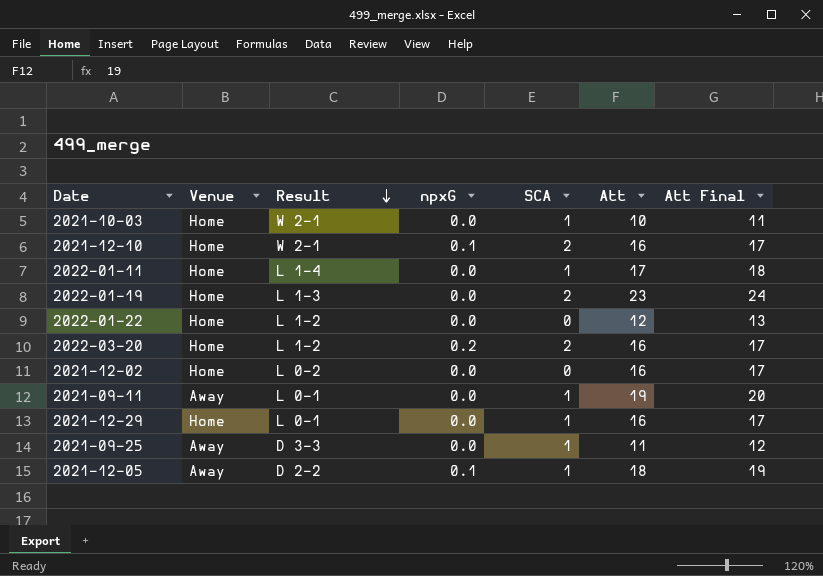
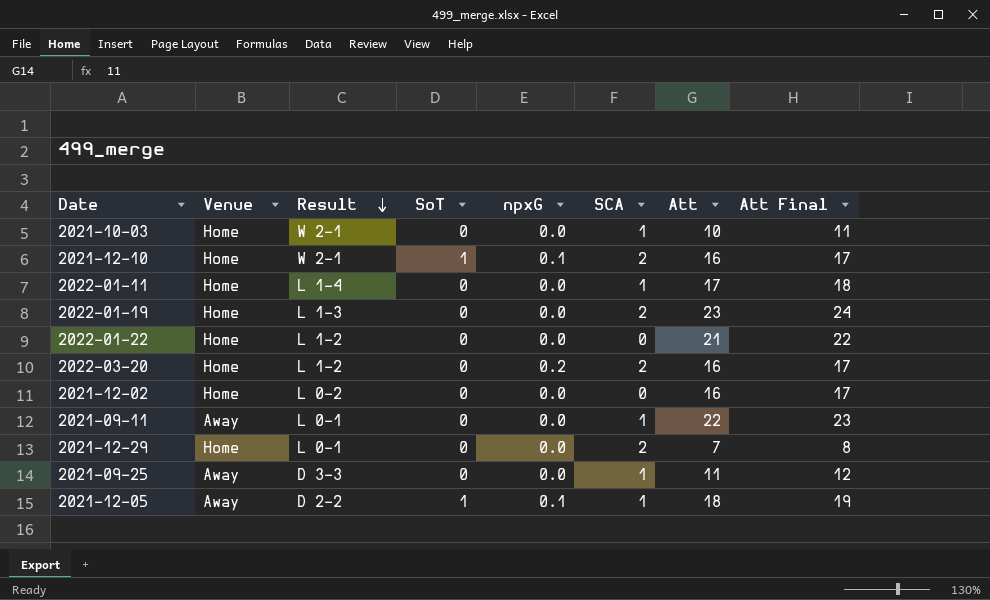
column SoT | position: none -> 4
2022-01-22 | Att: 12 -> 21
2022-01-22 | Att Final: 13 -> 22
2021-09-11 | Att: 19 -> 22
2021-09-11 | Att Final: 20 -> 23
2021-12-29 | SCA: 1 -> 2
2021-12-29 | Att: 16 -> 7
2021-12-29 | Att Final: 17 -> 8

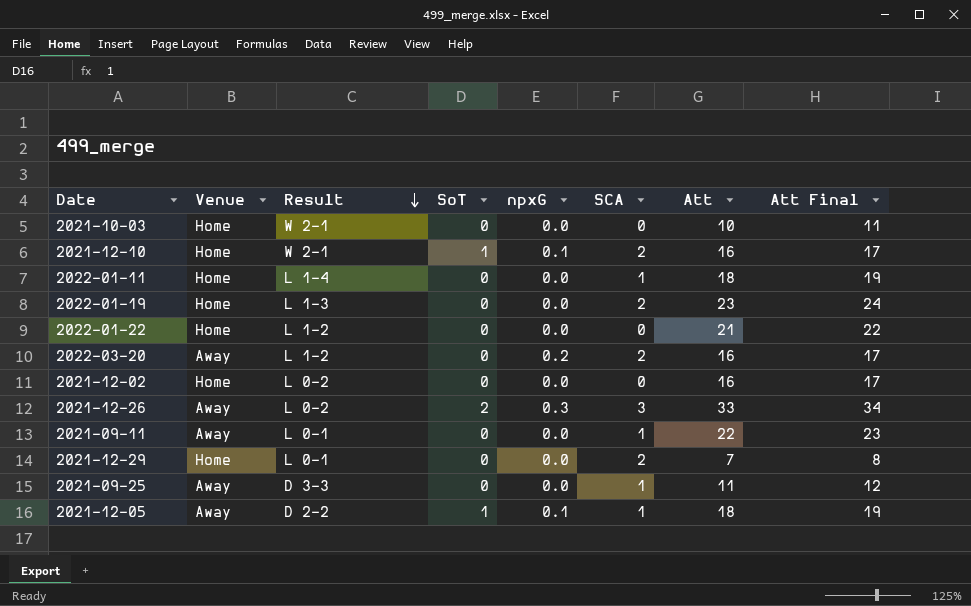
2021-10-03 | SCA: 1 -> 0
2022-01-11 | Att: 17 -> 18
2022-01-11 | Att Final: 18 -> 19
2022-03-20 | Venue: Home -> Away
row 2021-12-26: none -> Away | L 0–2 | 2 | 0.3 | 3 | 33 | 34

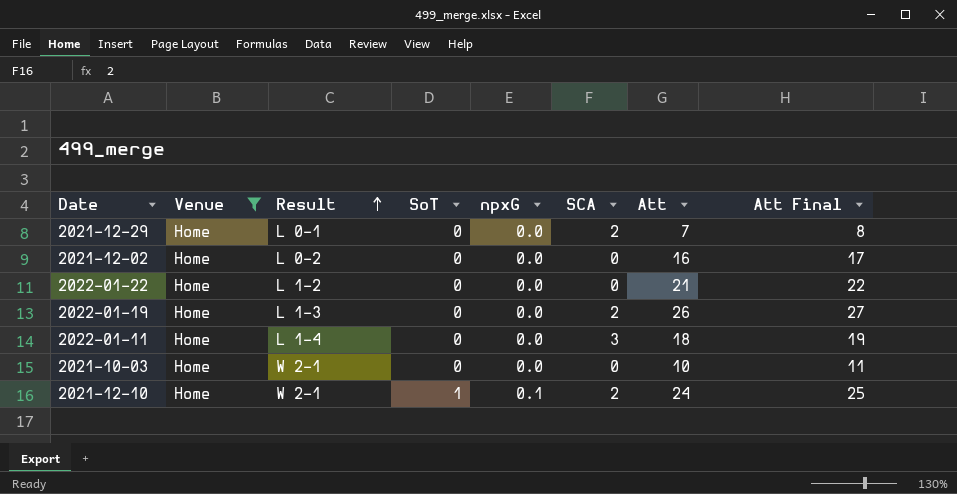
filter: none -> Venue = Home
row order: Result descending -> Result ascending
2022-01-19 | Att: 23 -> 26
2022-01-19 | Att Final: 24 -> 27
2022-01-11 | SCA: 1 -> 3
2021-12-10 | Att: 16 -> 24
2021-12-10 | Att Final: 17 -> 25

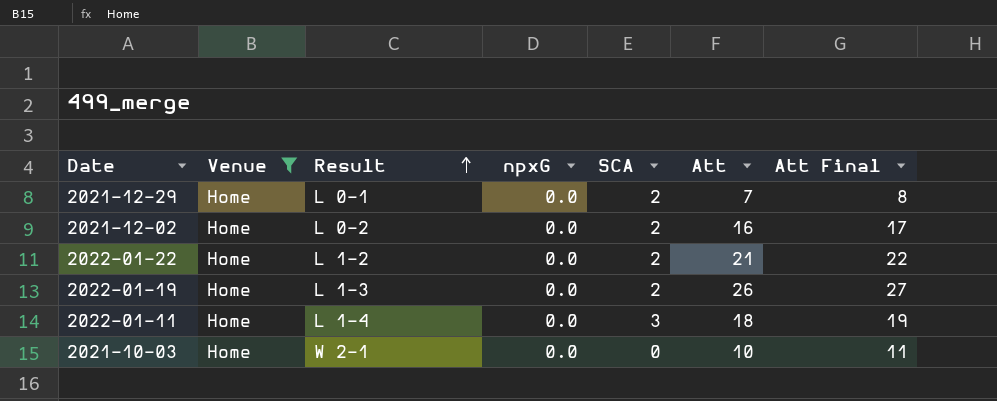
column SoT | position: 4 -> none
row 2021-12-10: Home | W 2–1 | 1 | 0.1 | 2 | 24 | 25 -> none
2021-12-02 | SCA: 0 -> 2
2022-01-22 | SCA: 0 -> 2

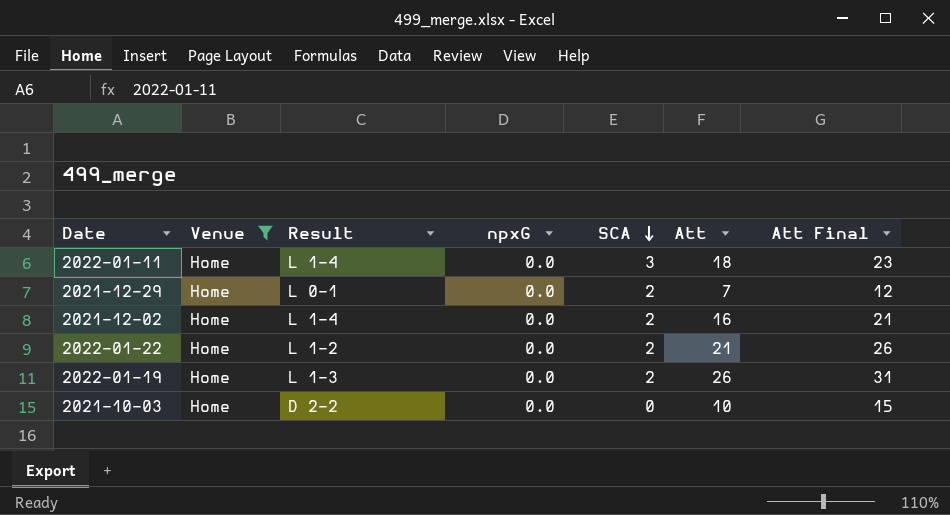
row order: Result ascending -> SCA descending
column Att Final | formula: [Att] + 1 -> [Att] + 5
2021-12-02 | Result: L 0–2 -> L 1–4
2021-10-03 | Result: W 2–1 -> D 2–2

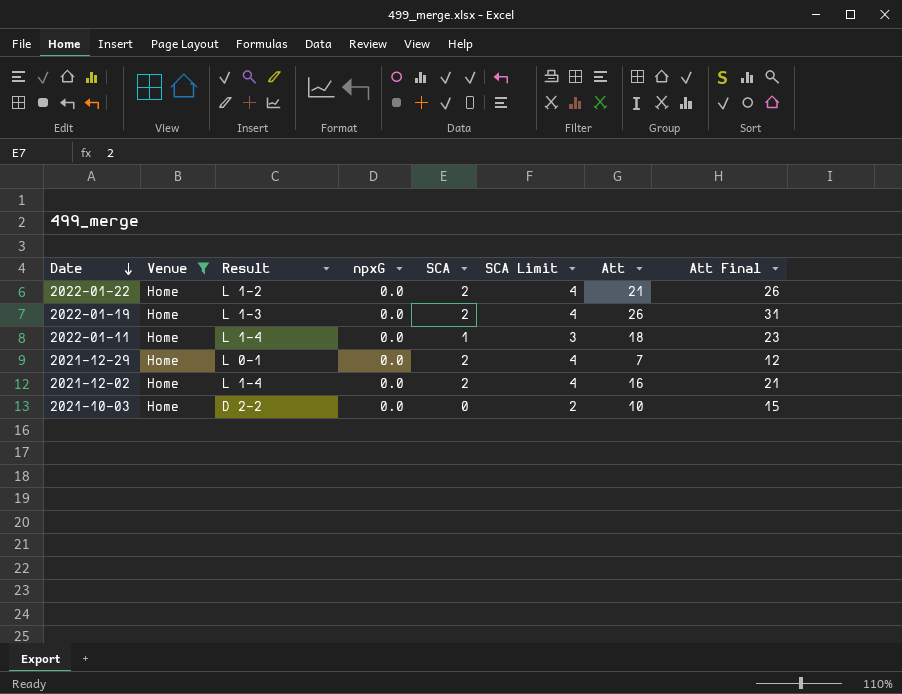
row order: SCA descending -> Date descending
column SCA Limit | formula: none -> [SCA] + 2
2022-01-11 | SCA: 3 -> 1

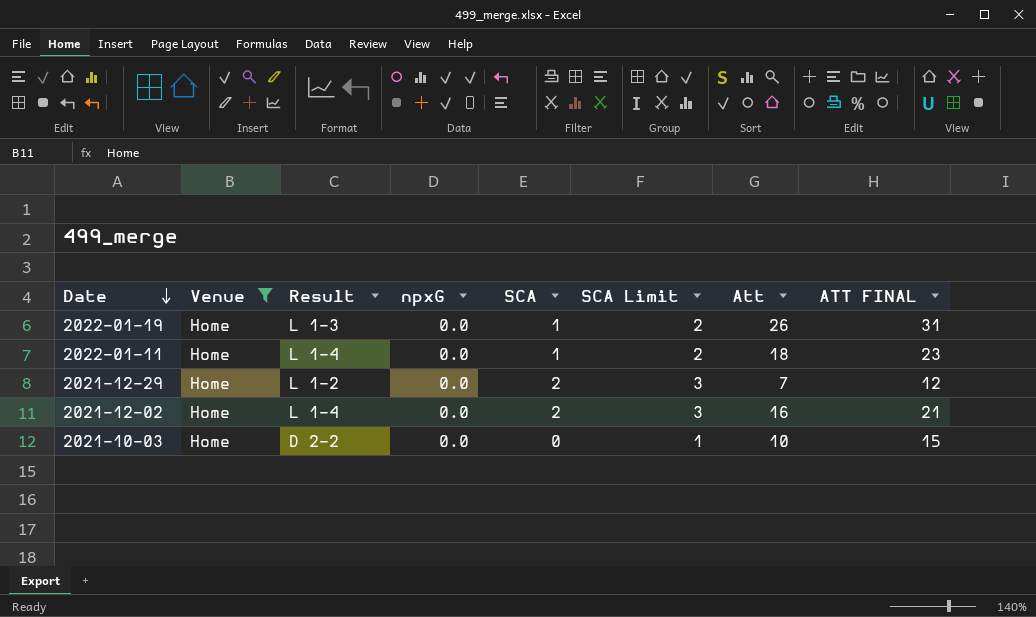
column SCA Limit | formula: [SCA] + 2 -> [SCA] + 1
column name: Att Final -> ATT FINAL
row 2022-01-22: Home | L 1–2 | 0.0 | 2 | 4 | 21 | 26 -> none
2022-01-19 | SCA: 2 -> 1
2021-12-29 | Result: L 0–1 -> L 1–2

